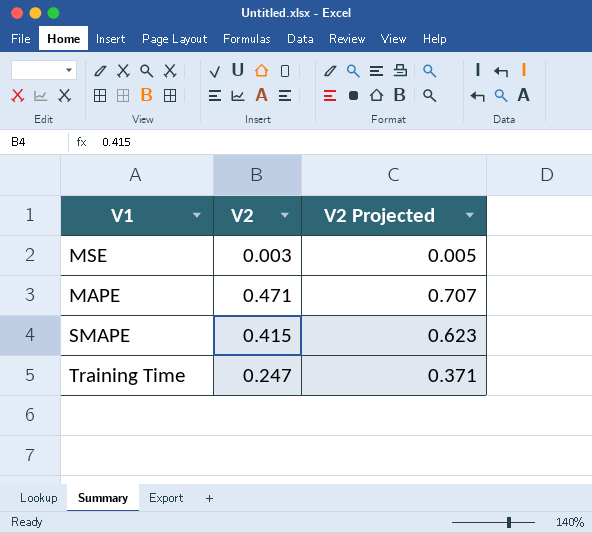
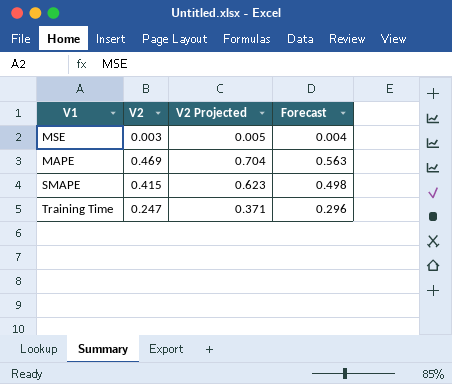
column Forecast | formula: none -> [V2] * 1.2
MAPE | V2: 0.471 -> 0.469
MAPE | V2 Projected: 0.707 -> 0.704

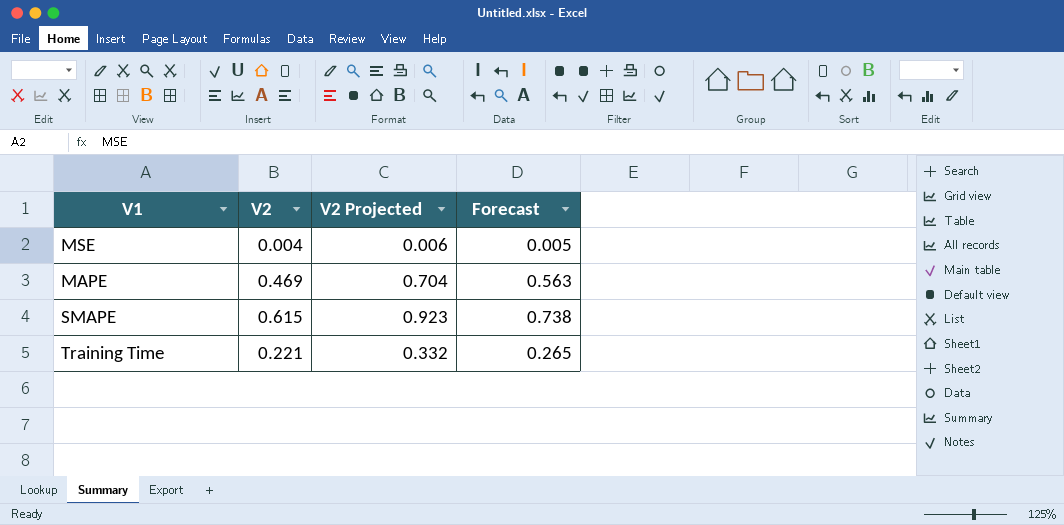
MSE | V2: 0.003 -> 0.004
MSE | V2 Projected: 0.005 -> 0.006
MSE | Forecast: 0.004 -> 0.005
SMAPE | V2: 0.415 -> 0.615
SMAPE | V2 Projected: 0.623 -> 0.923
SMAPE | Forecast: 0.498 -> 0.738
Training Time | V2: 0.247 -> 0.221
Training Time | V2 Projected: 0.371 -> 0.332
Training Time | Forecast: 0.296 -> 0.265

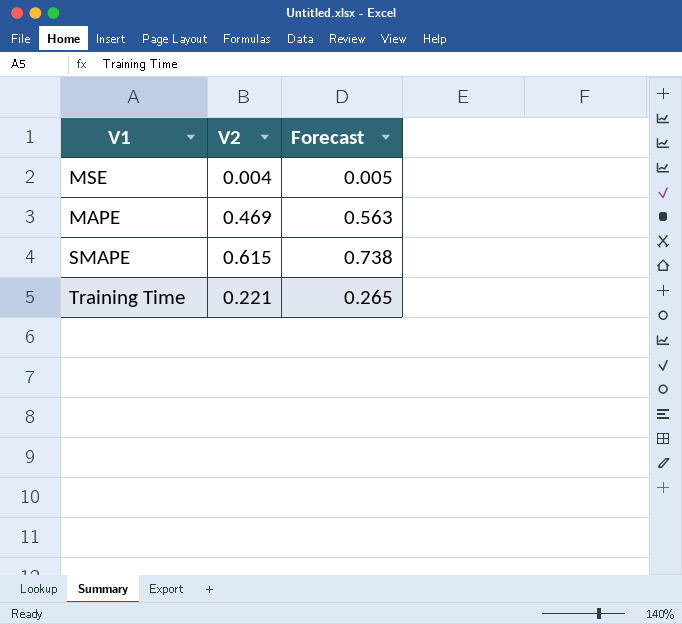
column V2 Projected | formula: [V2] * 1.5 -> none

